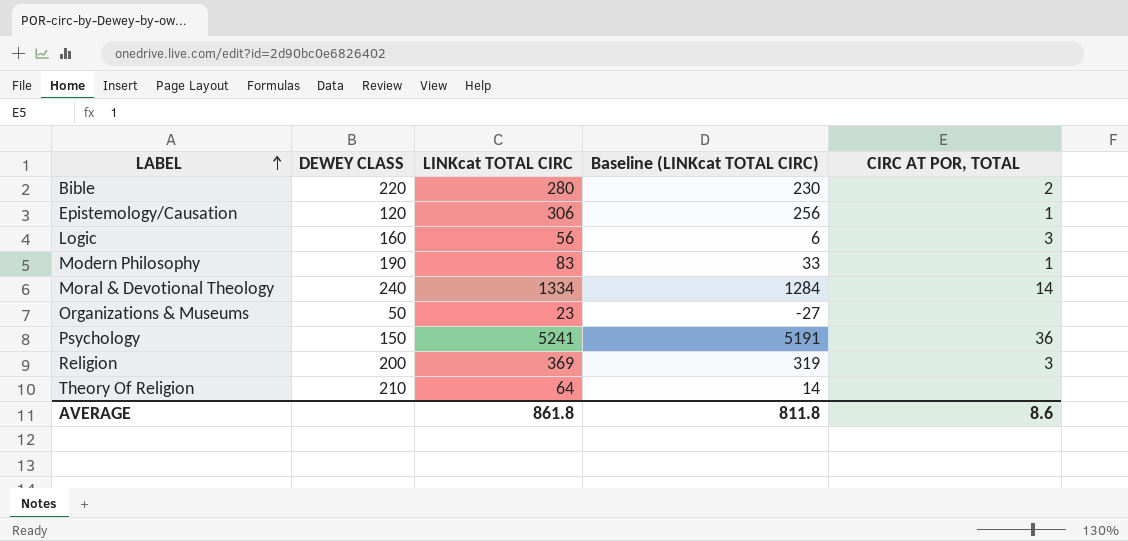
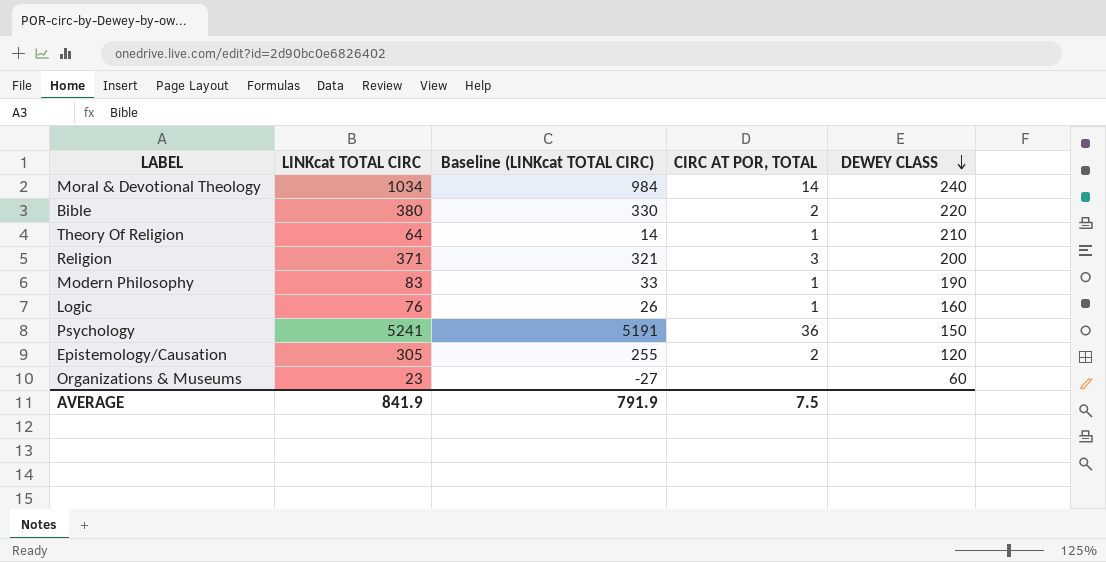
row order: LABEL ascending -> DEWEY CLASS descending
column DEWEY CLASS | position: 2 -> 5
Moral & Devotional Theology | LINKcat TOTAL CIRC: 1334 -> 1034
Moral & Devotional Theology | Baseline (LINKcat TOTAL CIRC): 1284 -> 984
Bible | LINKcat TOTAL CIRC: 280 -> 380
Bible | Baseline (LINKcat TOTAL CIRC): 230 -> 330
Theory Of Religion | CIRC AT POR, TOTAL: none -> 1
Religion | LINKcat TOTAL CIRC: 369 -> 371
Religion | Baseline (LINKcat TOTAL CIRC): 319 -> 321
Logic | LINKcat TOTAL CIRC: 56 -> 76
Logic | Baseline (LINKcat TOTAL CIRC): 6 -> 26
Logic | CIRC AT POR, TOTAL: 3 -> 1
Epistemology/Causation | LINKcat TOTAL CIRC: 306 -> 305
Epistemology/Causation | Baseline (LINKcat TOTAL CIRC): 256 -> 255
Epistemology/Causation | CIRC AT POR, TOTAL: 1 -> 2
Organizations & Museums | DEWEY CLASS: 50 -> 60
AVERAGE | LINKcat TOTAL CIRC: 861.8 -> 841.9
AVERAGE | Baseline (LINKcat TOTAL CIRC): 811.8 -> 791.9
AVERAGE | CIRC AT POR, TOTAL: 8.6 -> 7.5

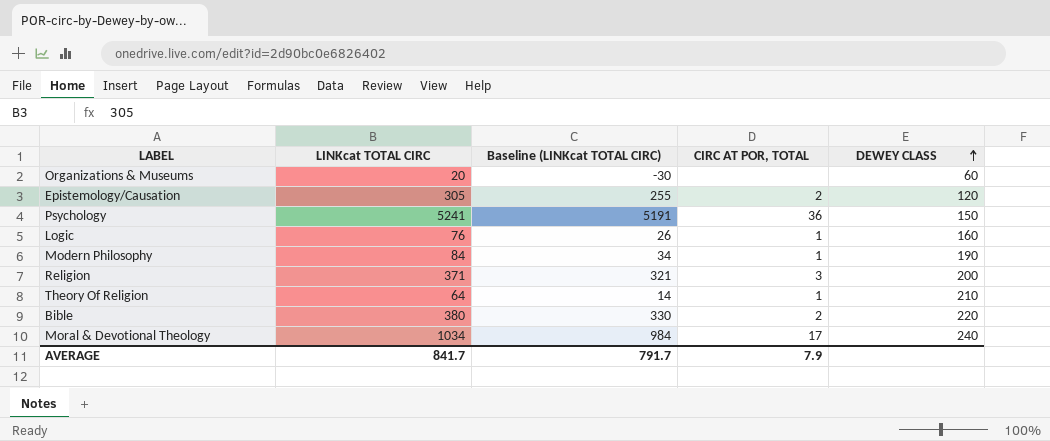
row order: DEWEY CLASS descending -> DEWEY CLASS ascending
Organizations & Museums | LINKcat TOTAL CIRC: 23 -> 20
Organizations & Museums | Baseline (LINKcat TOTAL CIRC): -27 -> -30
Modern Philosophy | LINKcat TOTAL CIRC: 83 -> 84
Modern Philosophy | Baseline (LINKcat TOTAL CIRC): 33 -> 34
Moral & Devotional Theology | CIRC AT POR, TOTAL: 14 -> 17
AVERAGE | LINKcat TOTAL CIRC: 841.9 -> 841.7
AVERAGE | Baseline (LINKcat TOTAL CIRC): 791.9 -> 791.7
AVERAGE | CIRC AT POR, TOTAL: 7.5 -> 7.9

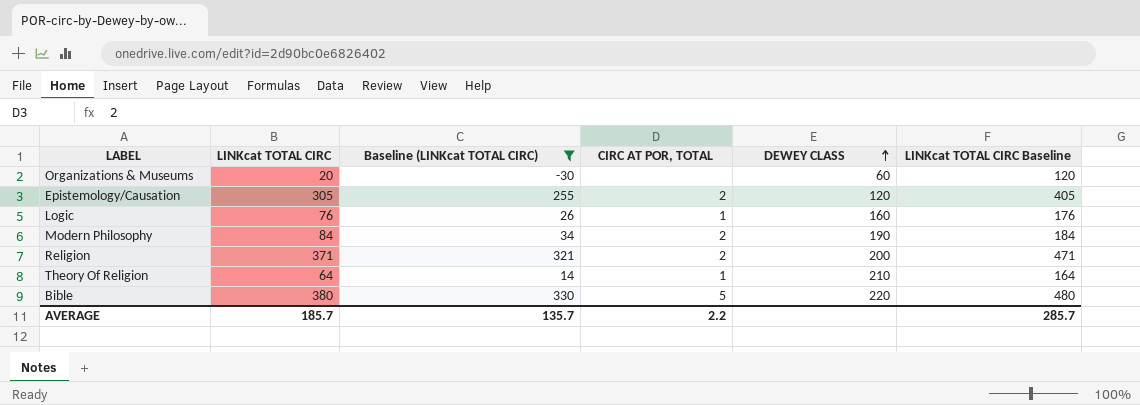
filter: none -> Baseline (LINKcat TOTAL CIRC) <= 330
column LINKcat TOTAL CIRC Baseline | formula: none -> [LINKcat TOTAL CIRC] + 100
Modern Philosophy | CIRC AT POR, TOTAL: 1 -> 2
Religion | CIRC AT POR, TOTAL: 3 -> 2
Bible | CIRC AT POR, TOTAL: 2 -> 5
AVERAGE | LINKcat TOTAL CIRC: 841.7 -> 185.7
AVERAGE | Baseline (LINKcat TOTAL CIRC): 791.7 -> 135.7
AVERAGE | CIRC AT POR, TOTAL: 7.9 -> 2.2

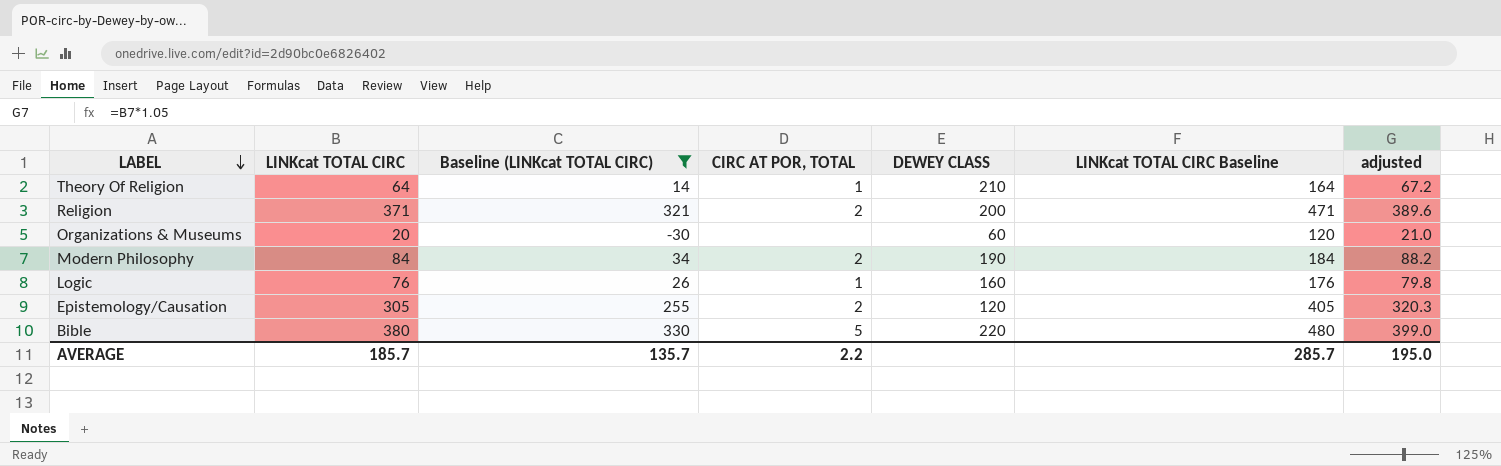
row order: DEWEY CLASS ascending -> LABEL descending
column adjusted | formula: none -> [LINKcat TOTAL CIRC] * 1.05

